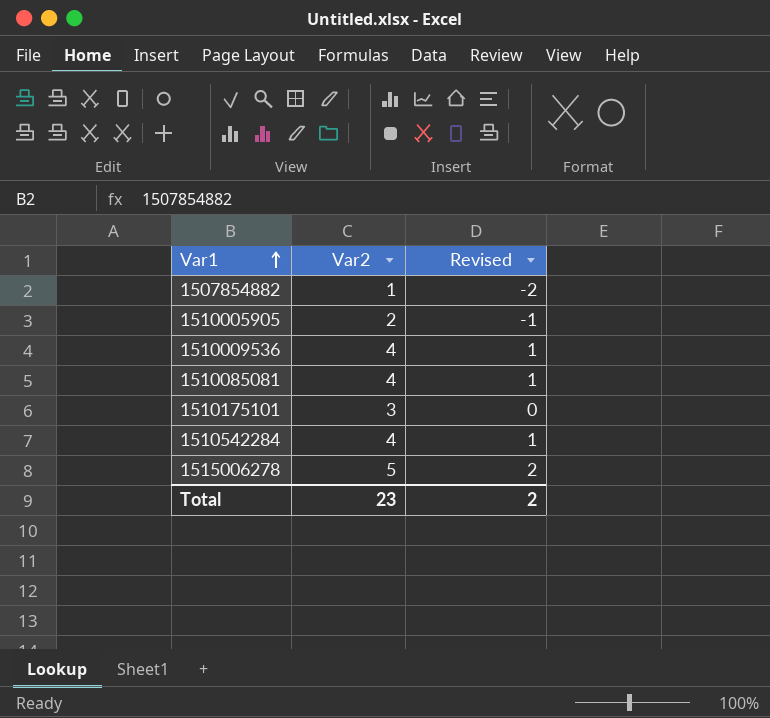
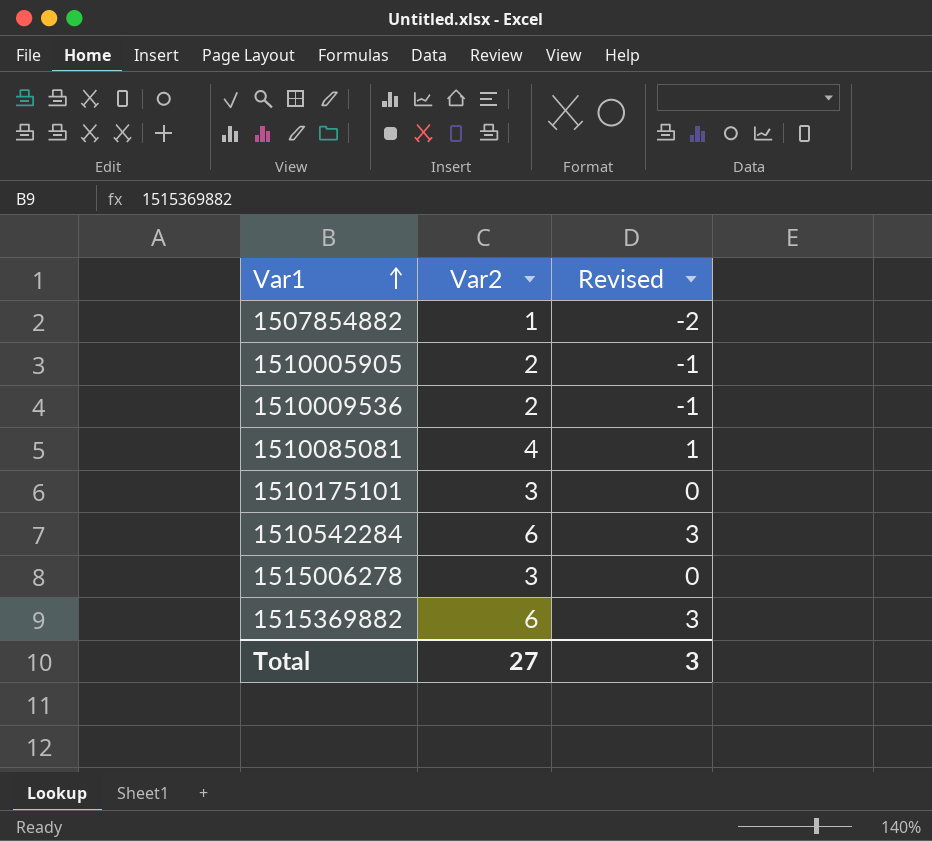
1510009536 | Var2: 4 -> 2
1510009536 | Revised: 1 -> -1
1510542284 | Var2: 4 -> 6
1510542284 | Revised: 1 -> 3
1515006278 | Var2: 5 -> 3
1515006278 | Revised: 2 -> 0
row 1515369882: none -> 6 | 3
Total | Var2: 23 -> 27
Total | Revised: 2 -> 3

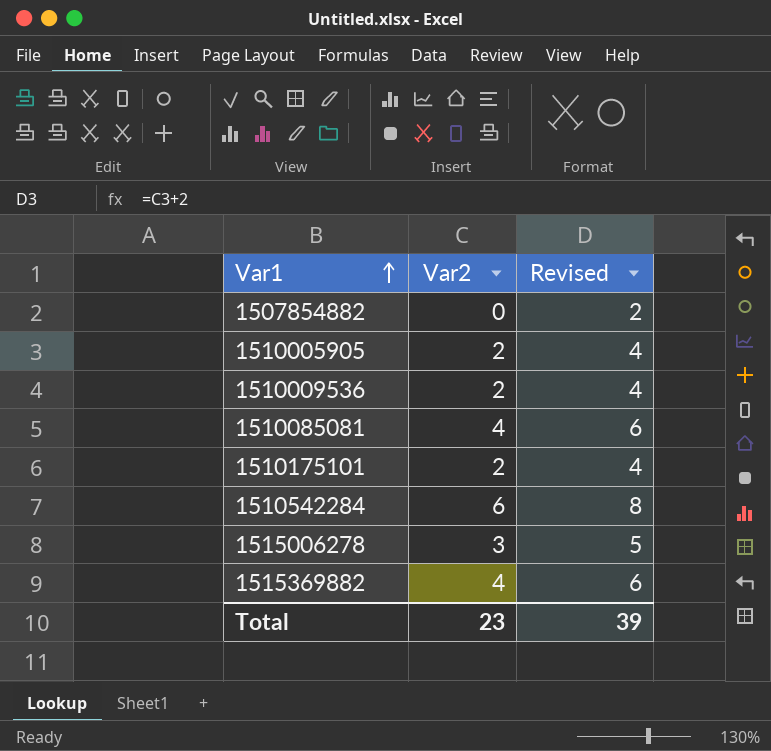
column Revised | formula: [Var2] - 3 -> [Var2] + 2
1507854882 | Var2: 1 -> 0
1510175101 | Var2: 3 -> 2
1515369882 | Var2: 6 -> 4
Total | Var2: 27 -> 23
Total | Revised: 3 -> 39

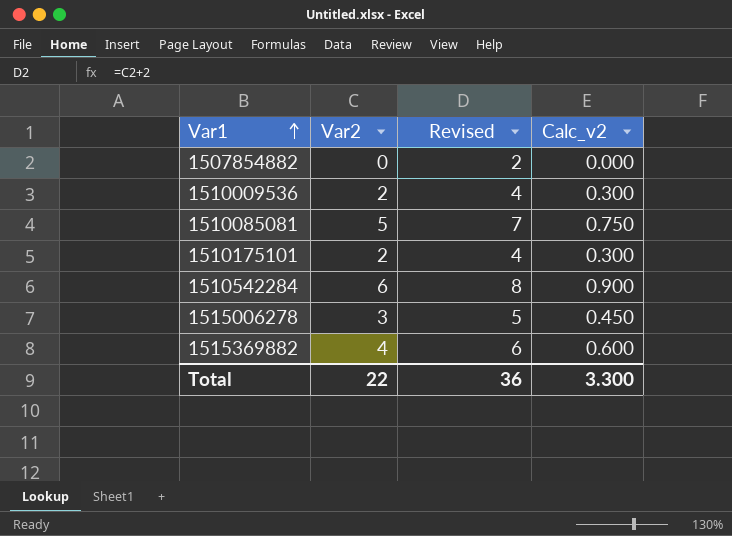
column Calc_v2 | formula: none -> [Var2] * 0.15
row 1510005905: 2 | 4 -> none
1510085081 | Var2: 4 -> 5
1510085081 | Revised: 6 -> 7
Total | Var2: 23 -> 22
Total | Revised: 39 -> 36

